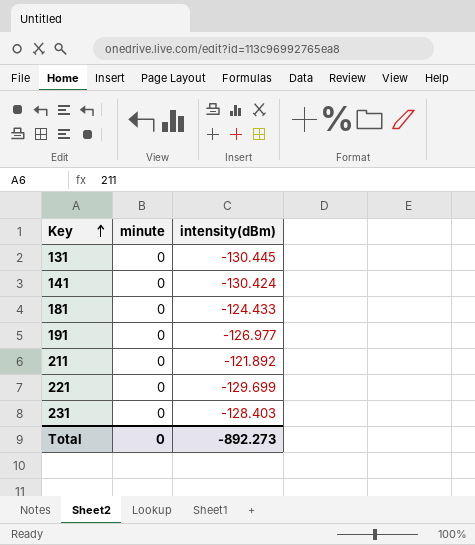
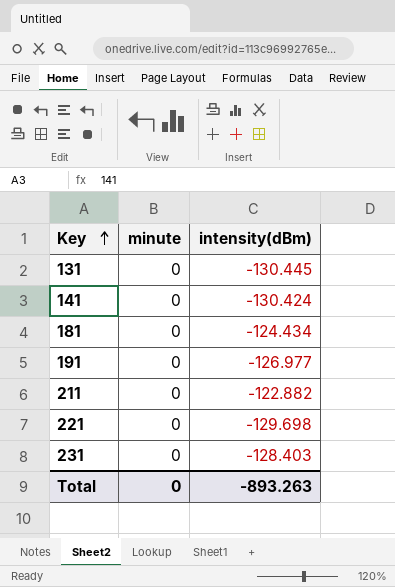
181 | intensity(dBm): -124.433 -> -124.434
211 | intensity(dBm): -121.892 -> -122.882
221 | intensity(dBm): -129.699 -> -129.698
Total | intensity(dBm): -892.273 -> -893.263

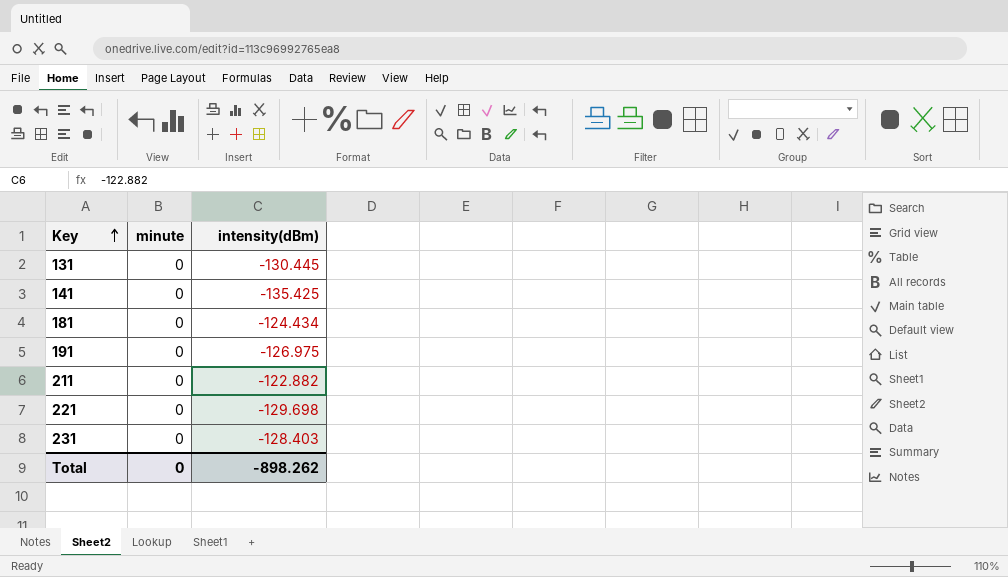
141 | intensity(dBm): -130.424 -> -135.425
191 | intensity(dBm): -126.977 -> -126.975
Total | intensity(dBm): -893.263 -> -898.262

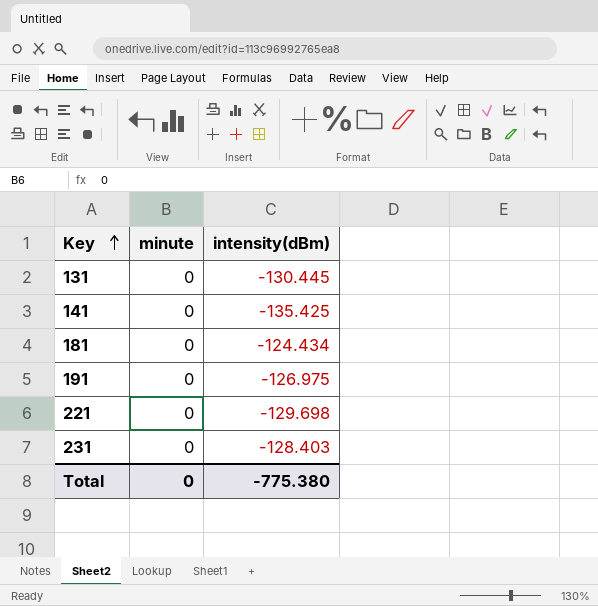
row 211: 0 | -122.882 -> none
Total | intensity(dBm): -898.262 -> -775.380

